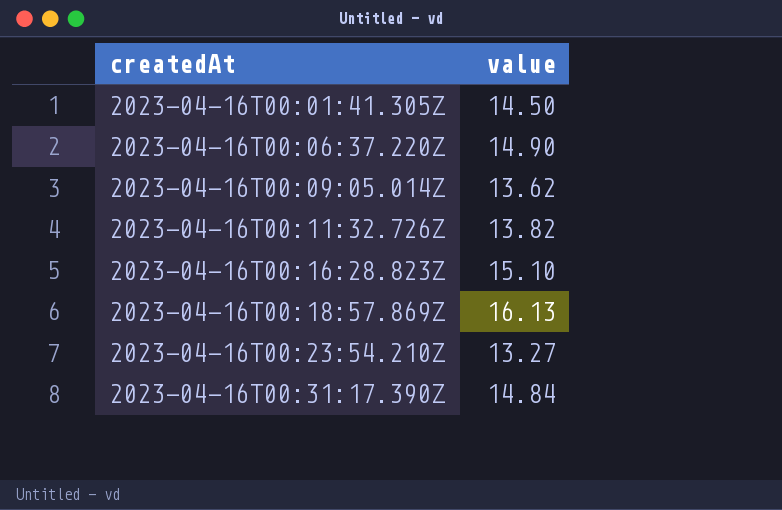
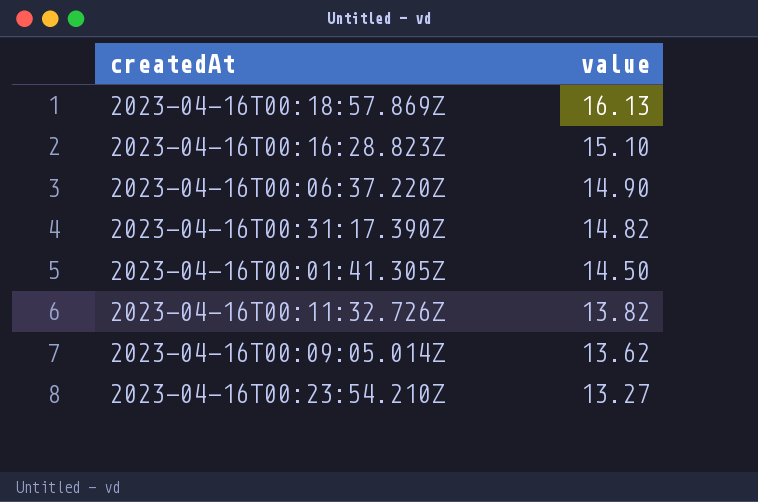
row order: createdAt ascending -> value descending
2023-04-16T00:31:17.390Z | value: 14.84 -> 14.82

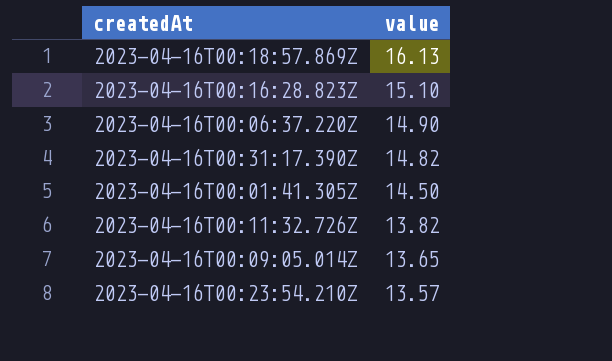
2023-04-16T00:09:05.014Z | value: 13.62 -> 13.65
2023-04-16T00:23:54.210Z | value: 13.27 -> 13.57

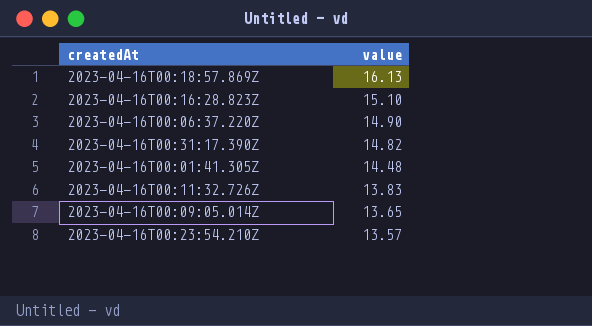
2023-04-16T00:01:41.305Z | value: 14.50 -> 14.48
2023-04-16T00:11:32.726Z | value: 13.82 -> 13.83

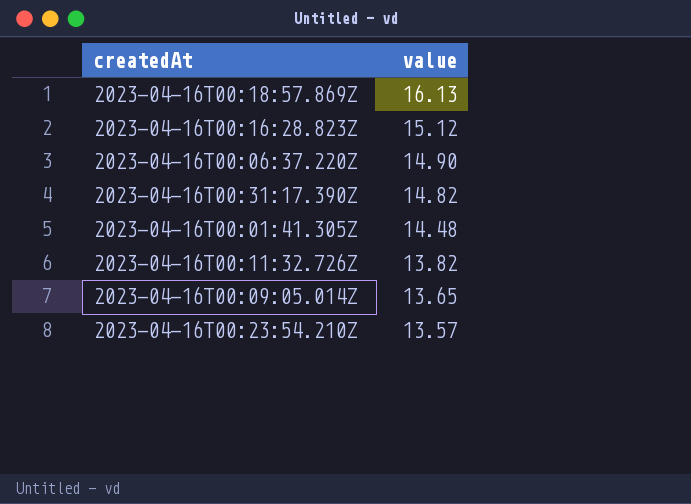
2023-04-16T00:16:28.823Z | value: 15.10 -> 15.12
2023-04-16T00:11:32.726Z | value: 13.83 -> 13.82

